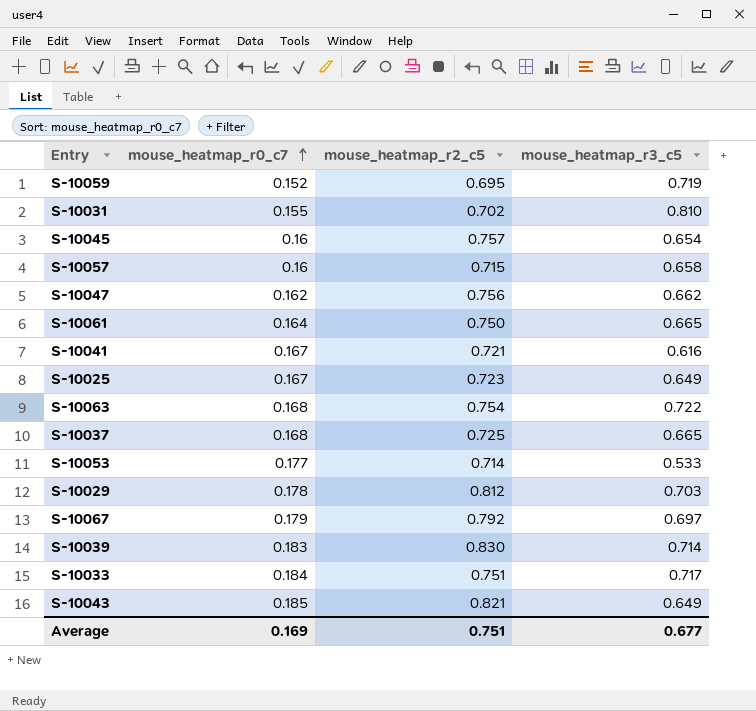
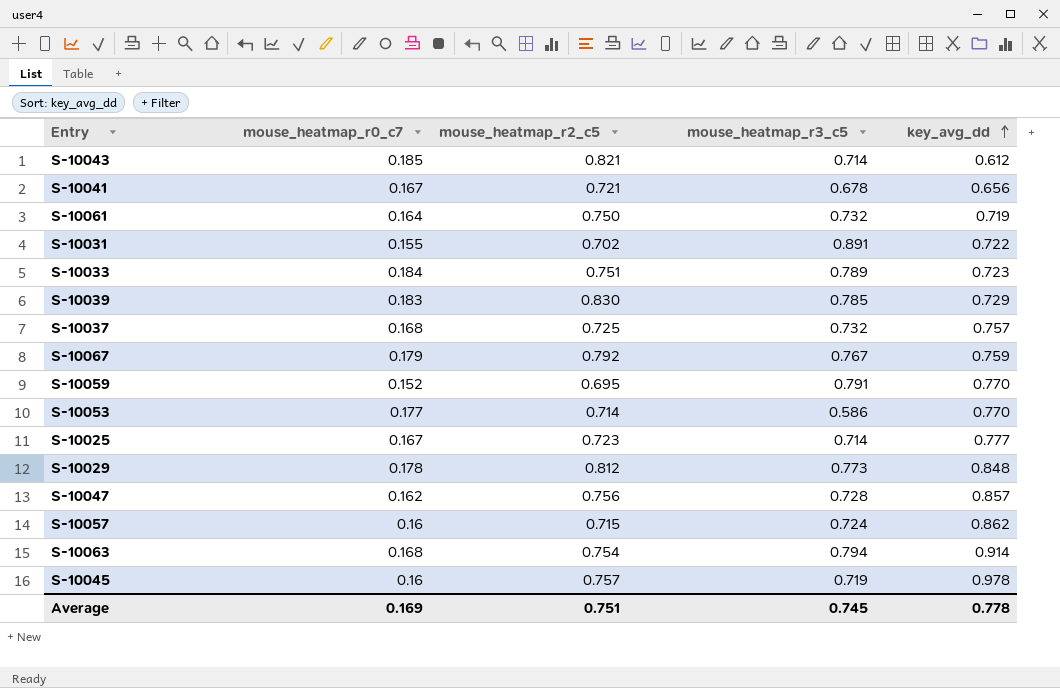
row order: mouse_heatmap_r0_c7 ascending -> key_avg_dd ascending
column key_avg_dd | position: none -> 5
S-10043 | mouse_heatmap_r3_c5: 0.649 -> 0.714
S-10041 | mouse_heatmap_r3_c5: 0.616 -> 0.678
S-10061 | mouse_heatmap_r3_c5: 0.665 -> 0.732
S-10031 | mouse_heatmap_r3_c5: 0.810 -> 0.891
S-10033 | mouse_heatmap_r3_c5: 0.717 -> 0.789
S-10039 | mouse_heatmap_r3_c5: 0.714 -> 0.785
S-10037 | mouse_heatmap_r3_c5: 0.665 -> 0.732
S-10067 | mouse_heatmap_r3_c5: 0.697 -> 0.767
S-10059 | mouse_heatmap_r3_c5: 0.719 -> 0.791
S-10053 | mouse_heatmap_r3_c5: 0.533 -> 0.586
S-10025 | mouse_heatmap_r3_c5: 0.649 -> 0.714
S-10029 | mouse_heatmap_r3_c5: 0.703 -> 0.773
S-10047 | mouse_heatmap_r3_c5: 0.662 -> 0.728
S-10057 | mouse_heatmap_r3_c5: 0.658 -> 0.724
S-10063 | mouse_heatmap_r3_c5: 0.722 -> 0.794
S-10045 | mouse_heatmap_r3_c5: 0.654 -> 0.719
Average | mouse_heatmap_r3_c5: 0.677 -> 0.745

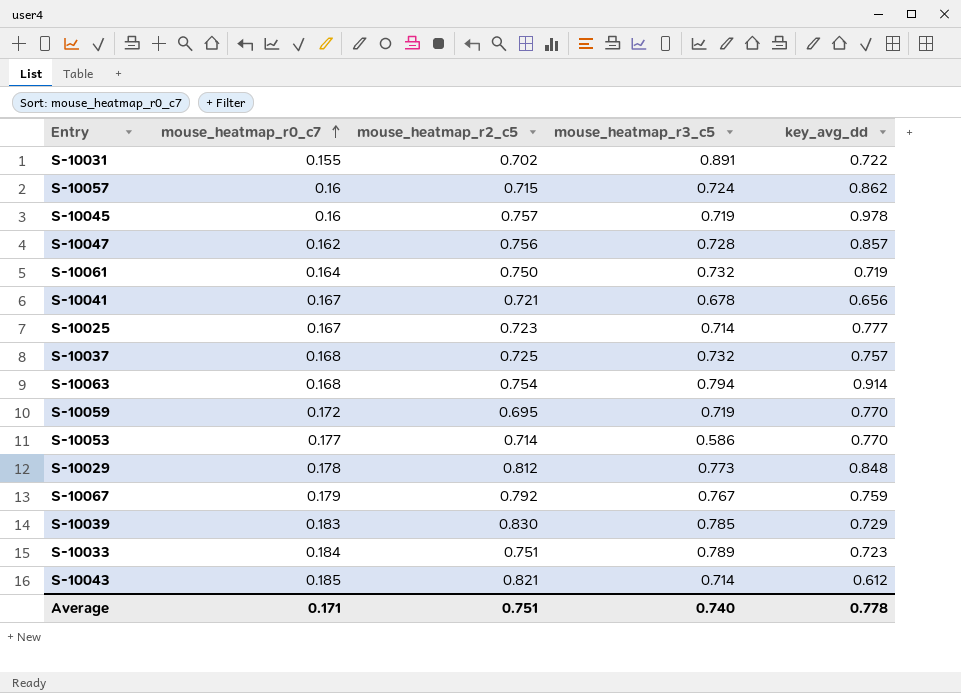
row order: key_avg_dd ascending -> mouse_heatmap_r0_c7 ascending
S-10059 | mouse_heatmap_r0_c7: 0.152 -> 0.172
S-10059 | mouse_heatmap_r3_c5: 0.791 -> 0.719
Average | mouse_heatmap_r0_c7: 0.169 -> 0.171
Average | mouse_heatmap_r3_c5: 0.745 -> 0.740

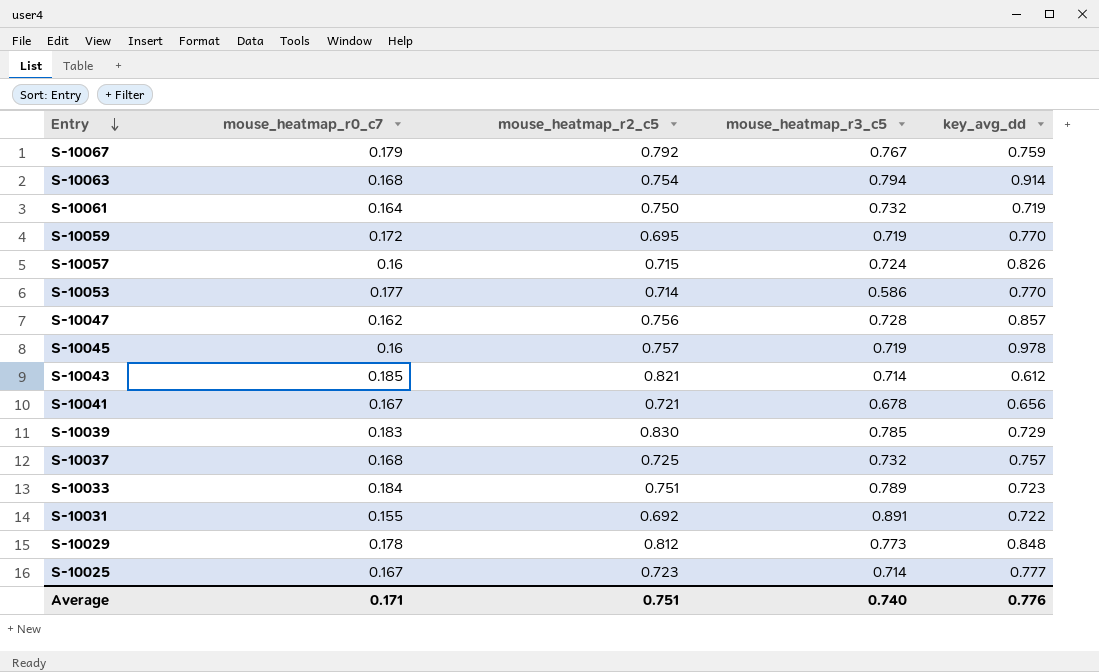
row order: mouse_heatmap_r0_c7 ascending -> Entry descending
S-10057 | key_avg_dd: 0.862 -> 0.826
S-10031 | mouse_heatmap_r2_c5: 0.702 -> 0.692
Average | key_avg_dd: 0.778 -> 0.776

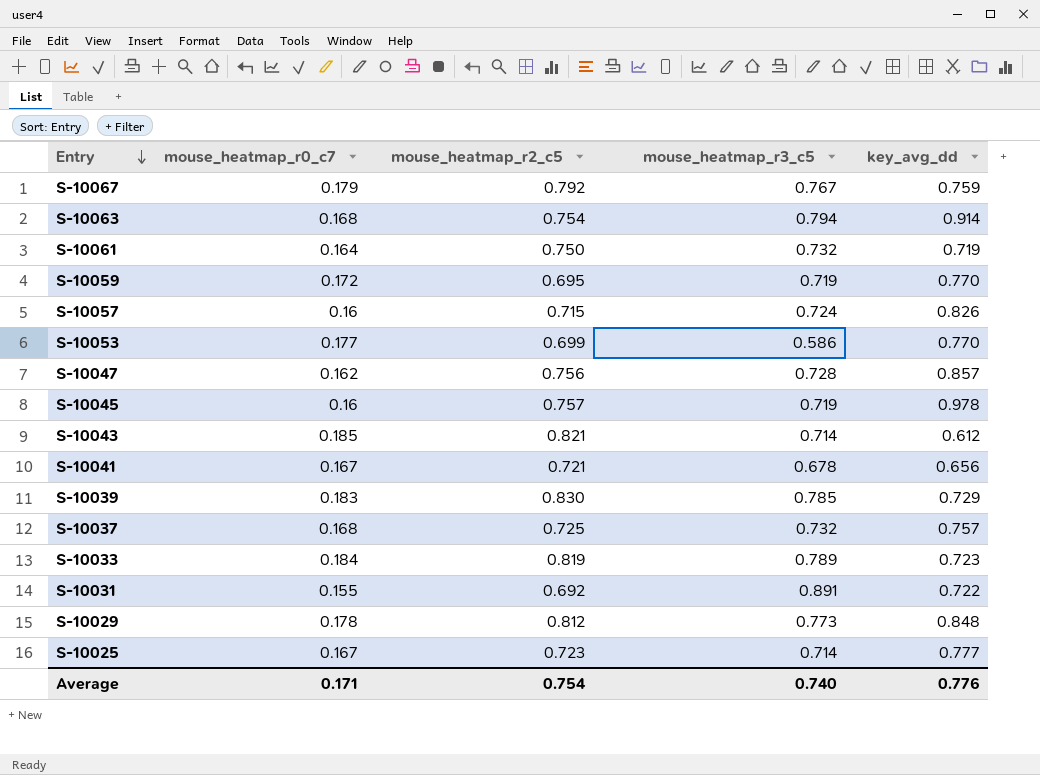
S-10053 | mouse_heatmap_r2_c5: 0.714 -> 0.699
S-10033 | mouse_heatmap_r2_c5: 0.751 -> 0.819
Average | mouse_heatmap_r2_c5: 0.751 -> 0.754

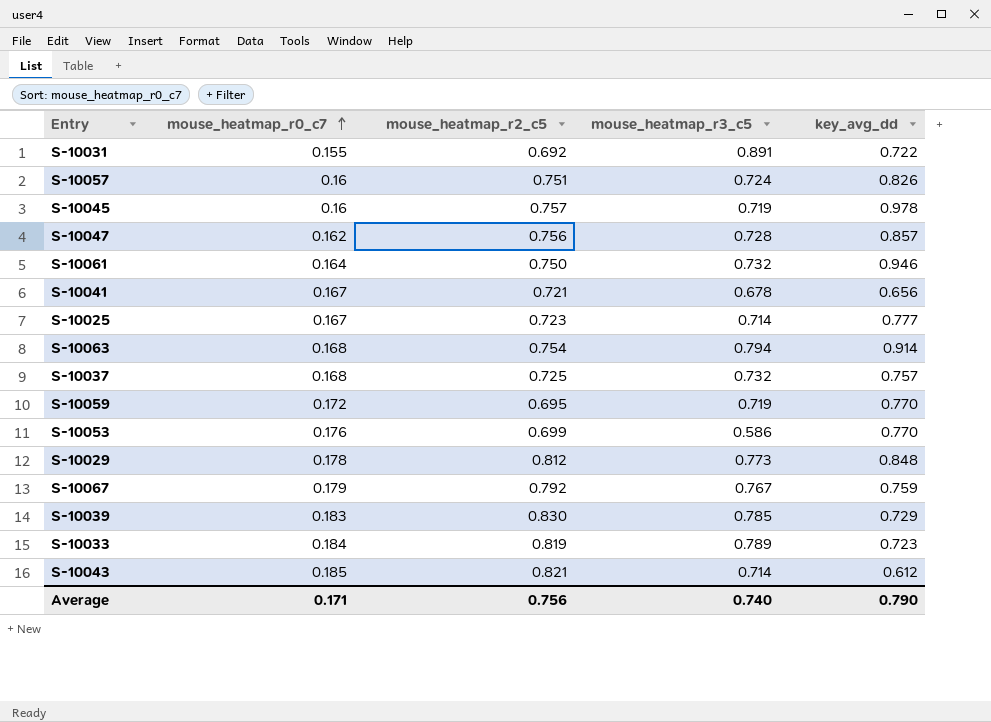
row order: Entry descending -> mouse_heatmap_r0_c7 ascending
S-10057 | mouse_heatmap_r2_c5: 0.715 -> 0.751
S-10061 | key_avg_dd: 0.719 -> 0.946
S-10053 | mouse_heatmap_r0_c7: 0.177 -> 0.176
Average | mouse_heatmap_r2_c5: 0.754 -> 0.756
Average | key_avg_dd: 0.776 -> 0.790

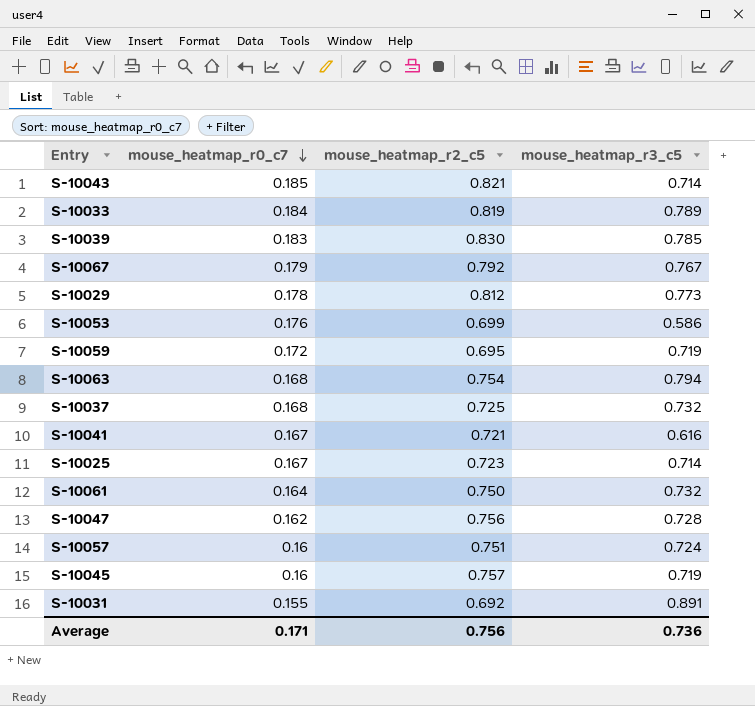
row order: mouse_heatmap_r0_c7 ascending -> mouse_heatmap_r0_c7 descending
column key_avg_dd | position: 5 -> none
S-10041 | mouse_heatmap_r3_c5: 0.678 -> 0.616
Average | mouse_heatmap_r3_c5: 0.740 -> 0.736

